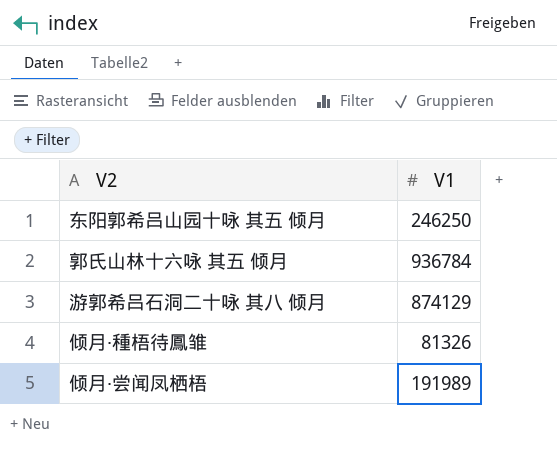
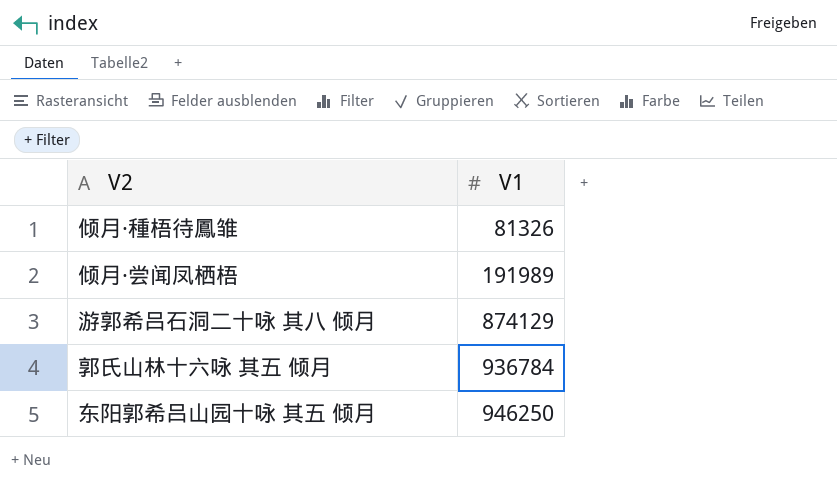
row order: none -> V1 ascending
东阳郭希吕山园十咏 其五 倾月 | V1: 246250 -> 946250

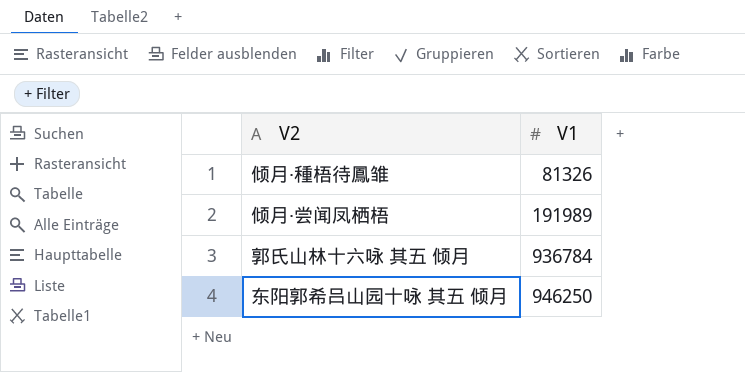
row 游郭希吕石洞二十咏 其八 倾月: 874129 -> none

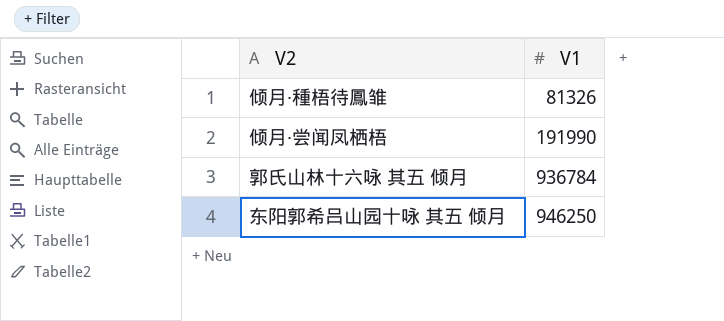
倾月·尝闻凤栖梧 | V1: 191989 -> 191990

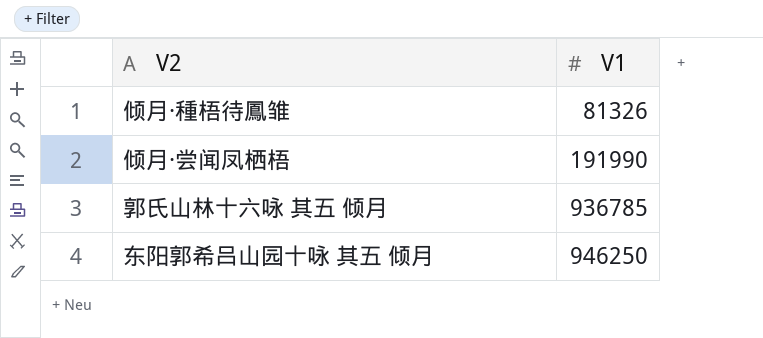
郭氏山林十六咏 其五 倾月 | V1: 936784 -> 936785

